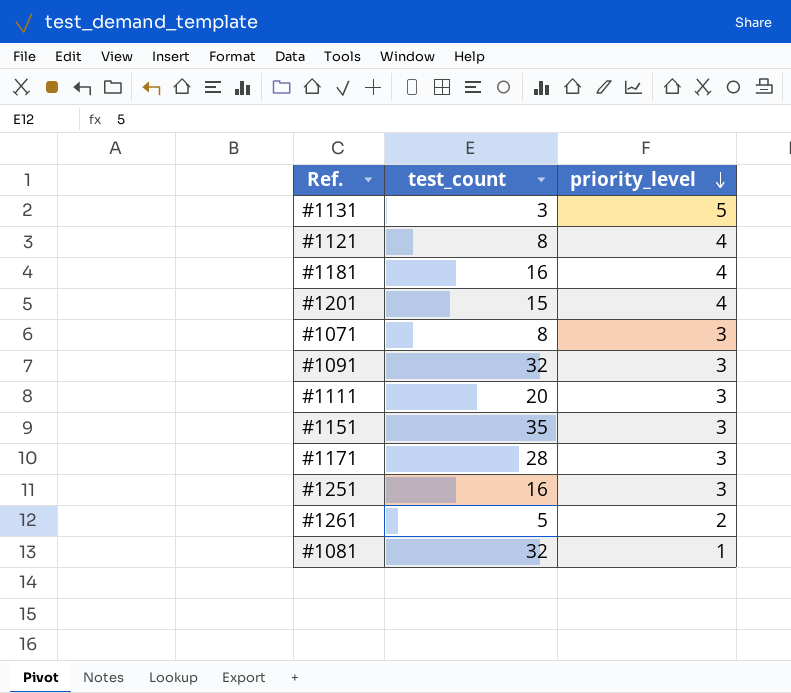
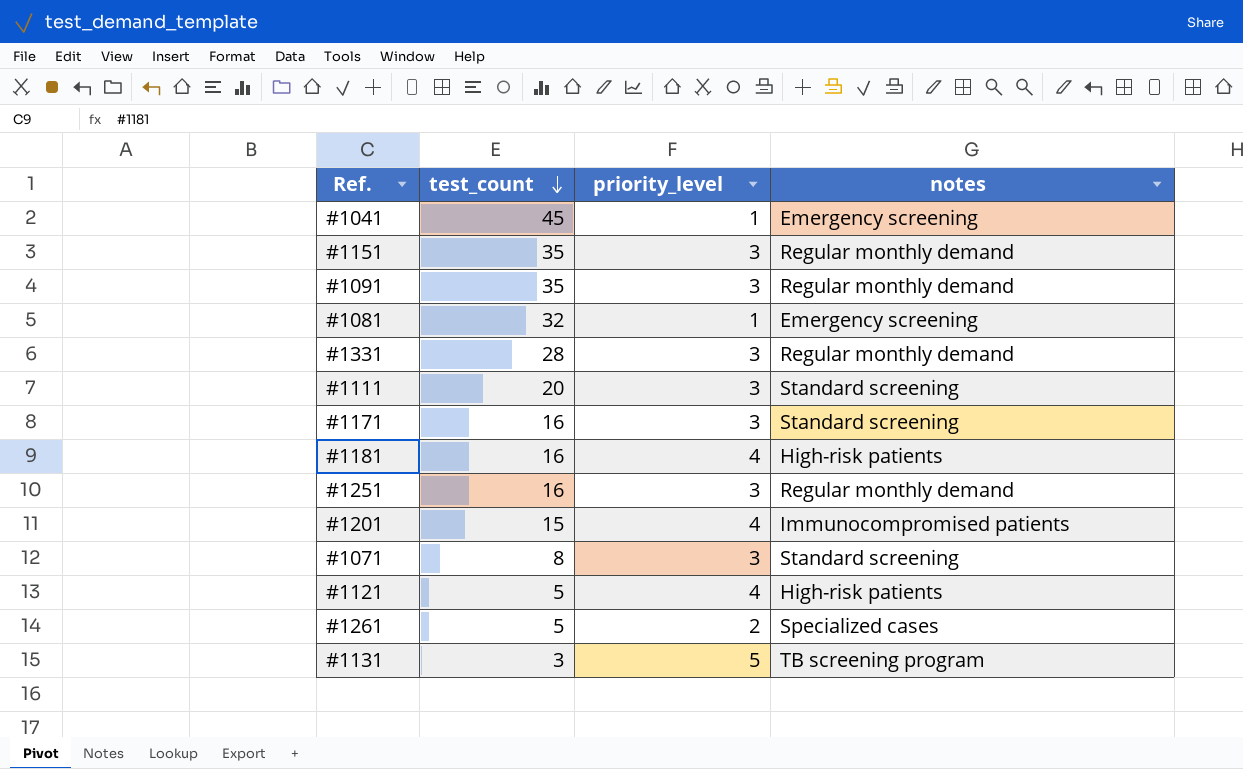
row order: priority_level descending -> test_count descending
column notes | position: none -> 4
row #1041: none -> 45 | 1 | Emergency screening
#1091 | test_count: 32 -> 35
row #1331: none -> 28 | 3 | Regular monthly demand
#1171 | test_count: 28 -> 16
#1121 | test_count: 8 -> 5

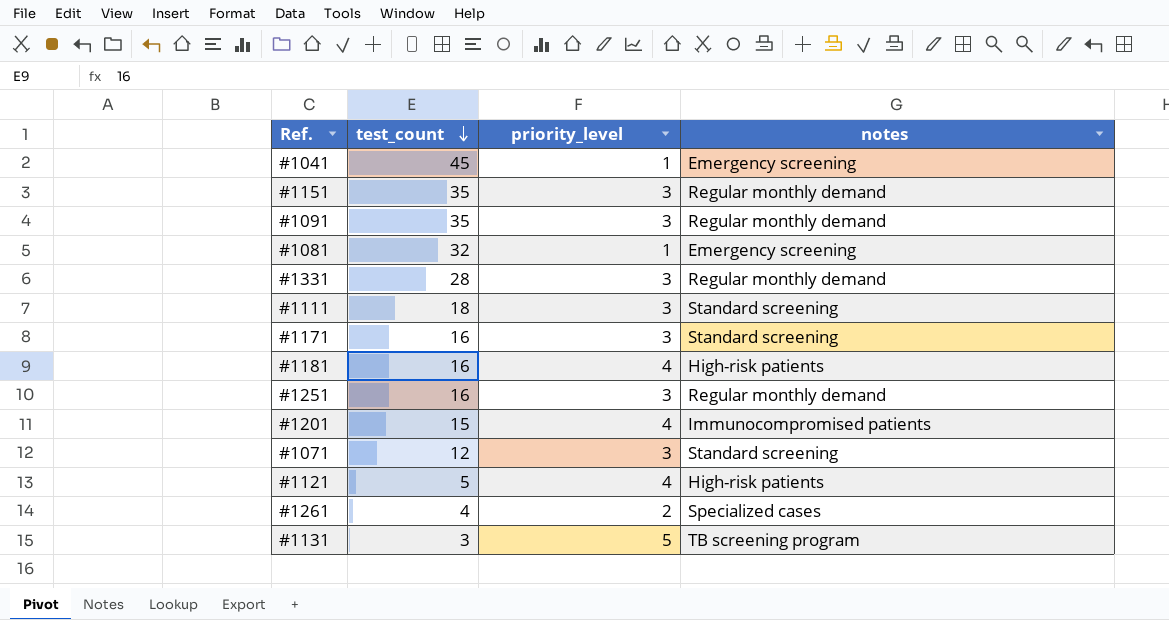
#1111 | test_count: 20 -> 18
#1071 | test_count: 8 -> 12
#1261 | test_count: 5 -> 4

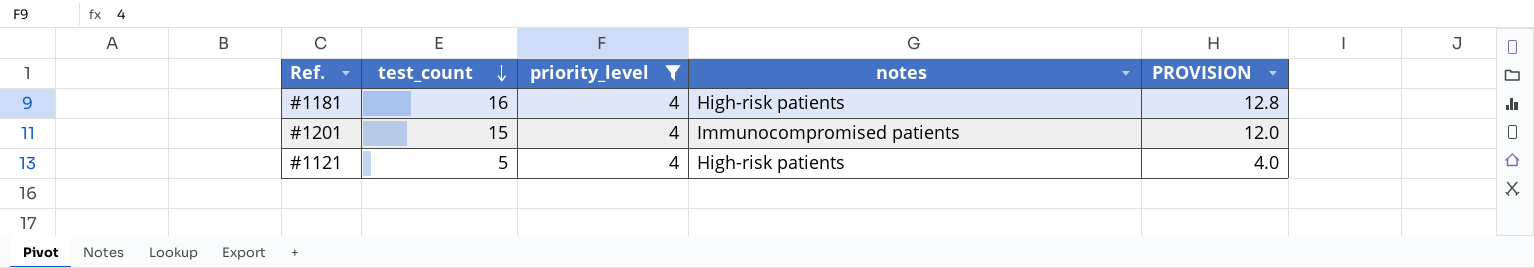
filter: none -> priority_level = 4
column PROVISION | formula: none -> [test_count] * 0.8

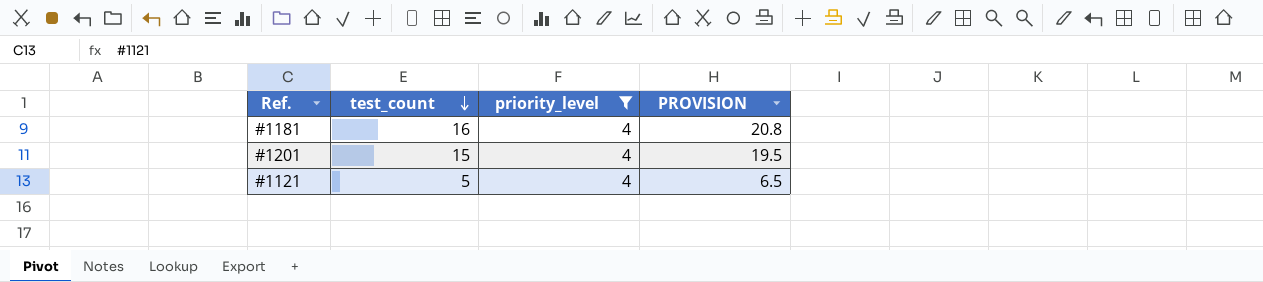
column notes | position: 4 -> none
column PROVISION | formula: [test_count] * 0.8 -> [test_count] * 1.3

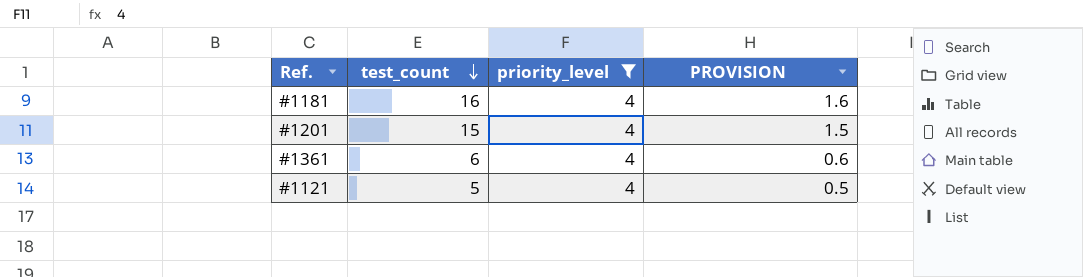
column PROVISION | formula: [test_count] * 1.3 -> [test_count] * 0.1
row #1361: none -> 6 | 4 | 0.6

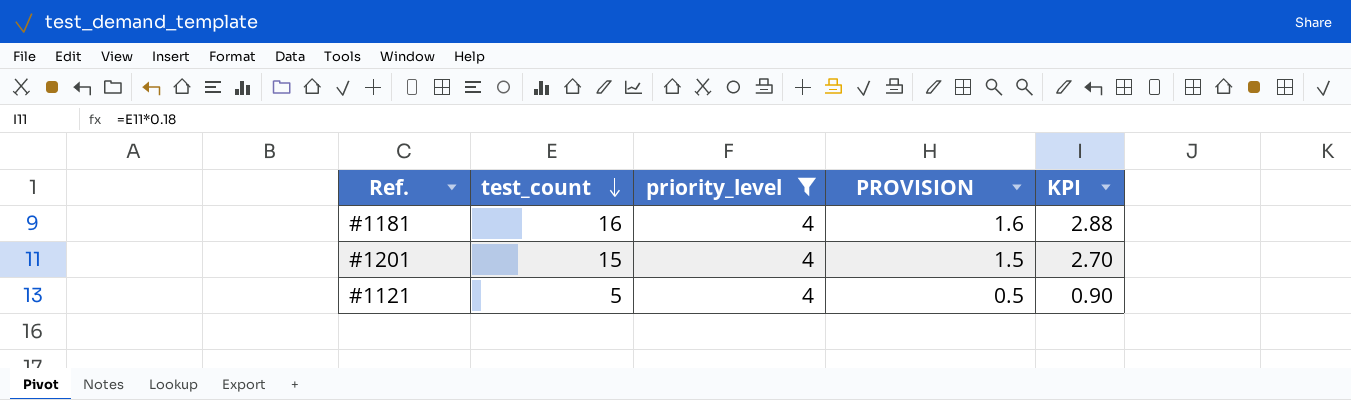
column KPI | formula: none -> [test_count] * 0.18
row #1361: 6 | 4 | 0.6 -> none

